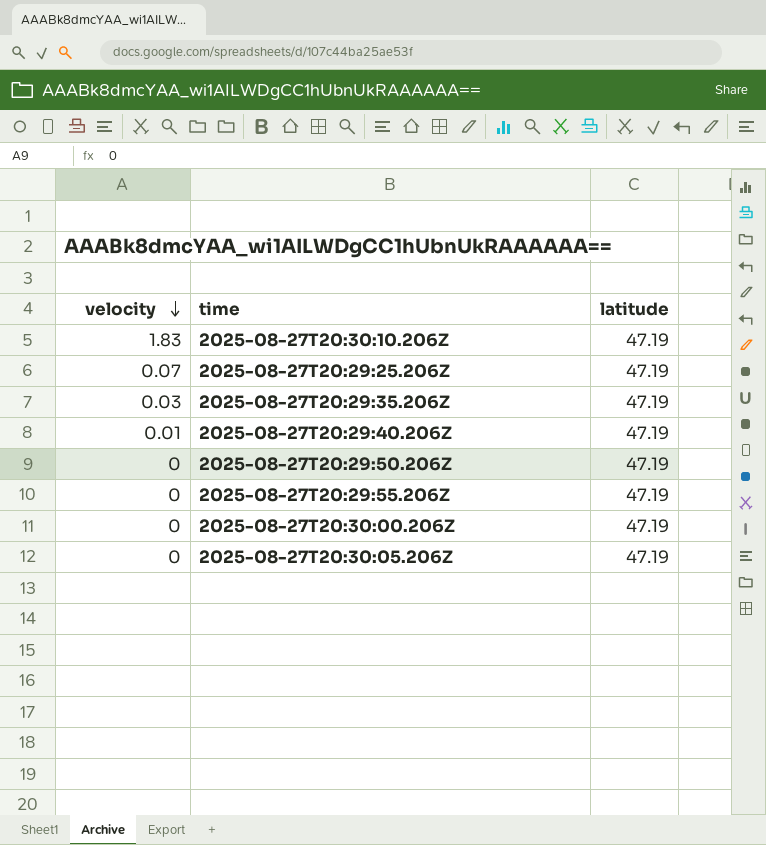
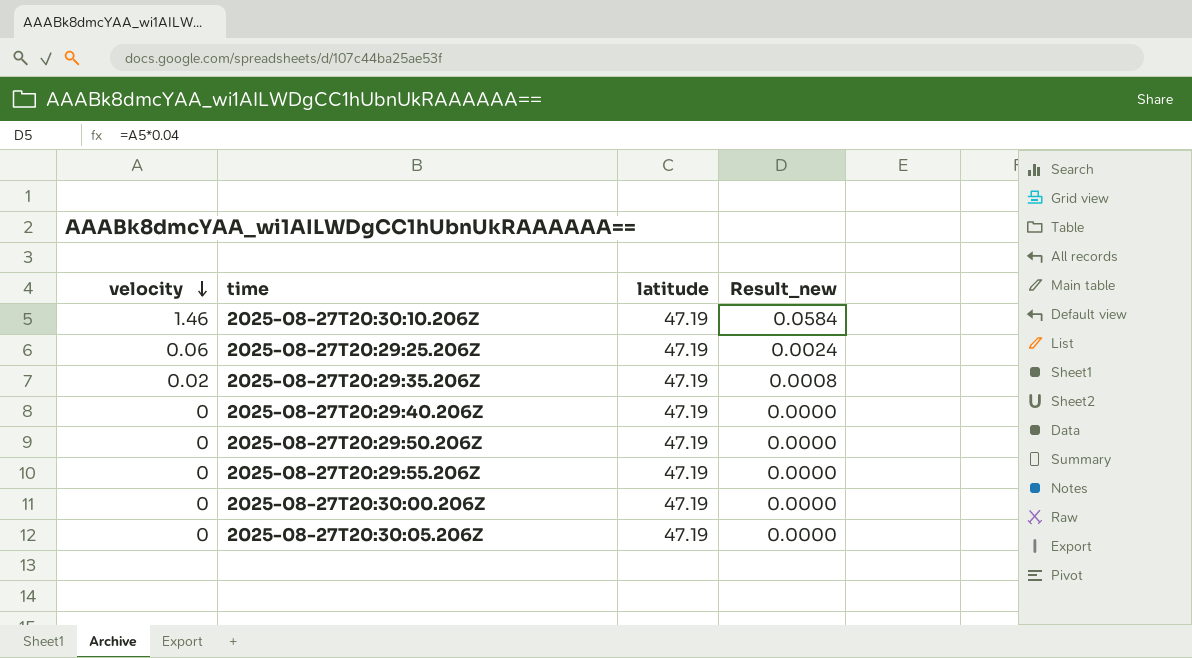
column Result_new | formula: none -> [velocity] * 0.04
2025-08-27T20:30:10.206Z | velocity: 1.83 -> 1.46
2025-08-27T20:29:25.206Z | velocity: 0.07 -> 0.06
2025-08-27T20:29:35.206Z | velocity: 0.03 -> 0.02
2025-08-27T20:29:40.206Z | velocity: 0.01 -> 0

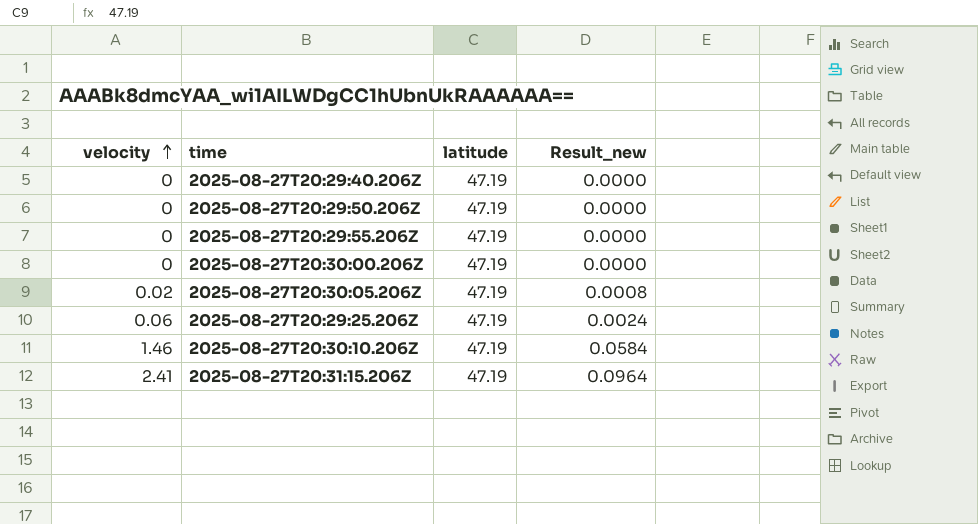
row order: velocity descending -> velocity ascending
row 2025-08-27T20:29:35.206Z: 0.02 | 47.19 | 0.0008 -> none
2025-08-27T20:30:05.206Z | velocity: 0 -> 0.02
2025-08-27T20:30:05.206Z | Result_new: 0.0000 -> 0.0008
row 2025-08-27T20:31:15.206Z: none -> 2.41 | 47.19 | 0.0964

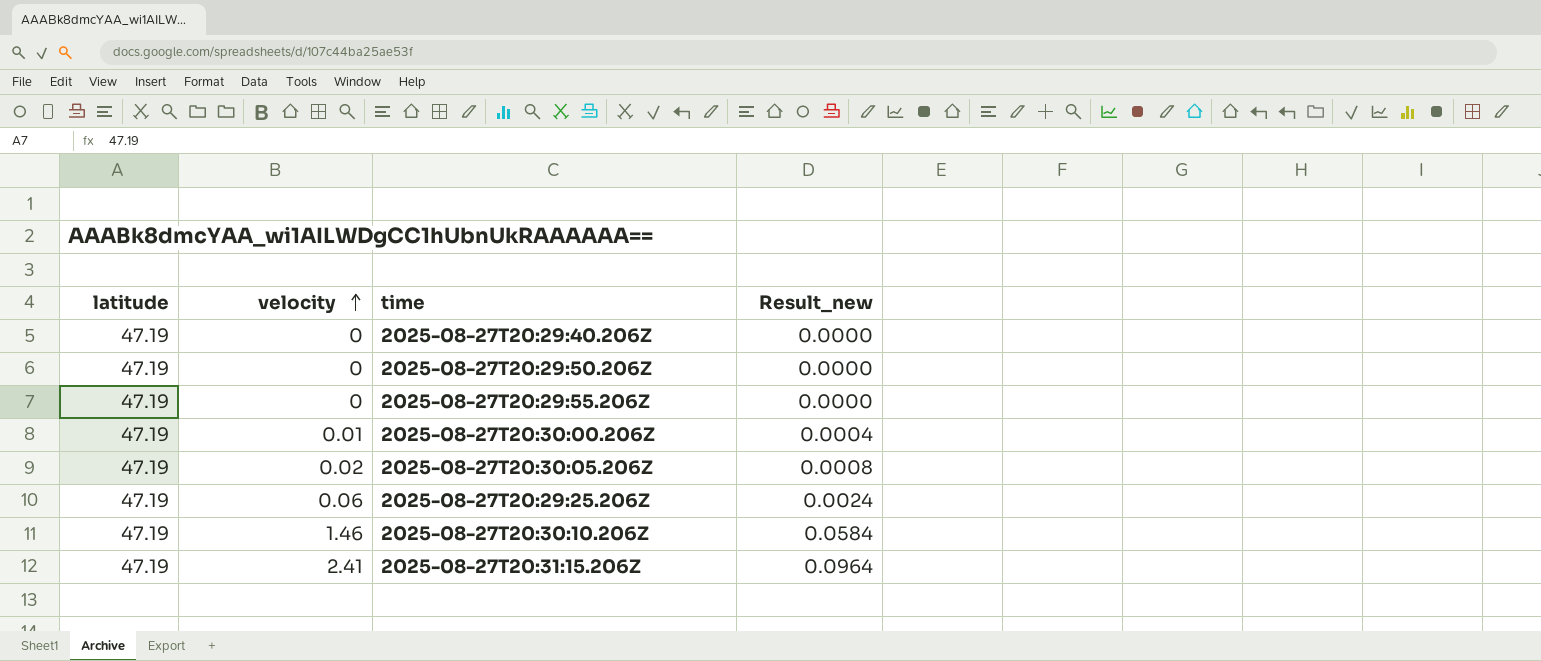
column latitude | position: 3 -> 1
2025-08-27T20:30:00.206Z | velocity: 0 -> 0.01
2025-08-27T20:30:00.206Z | Result_new: 0.0000 -> 0.0004

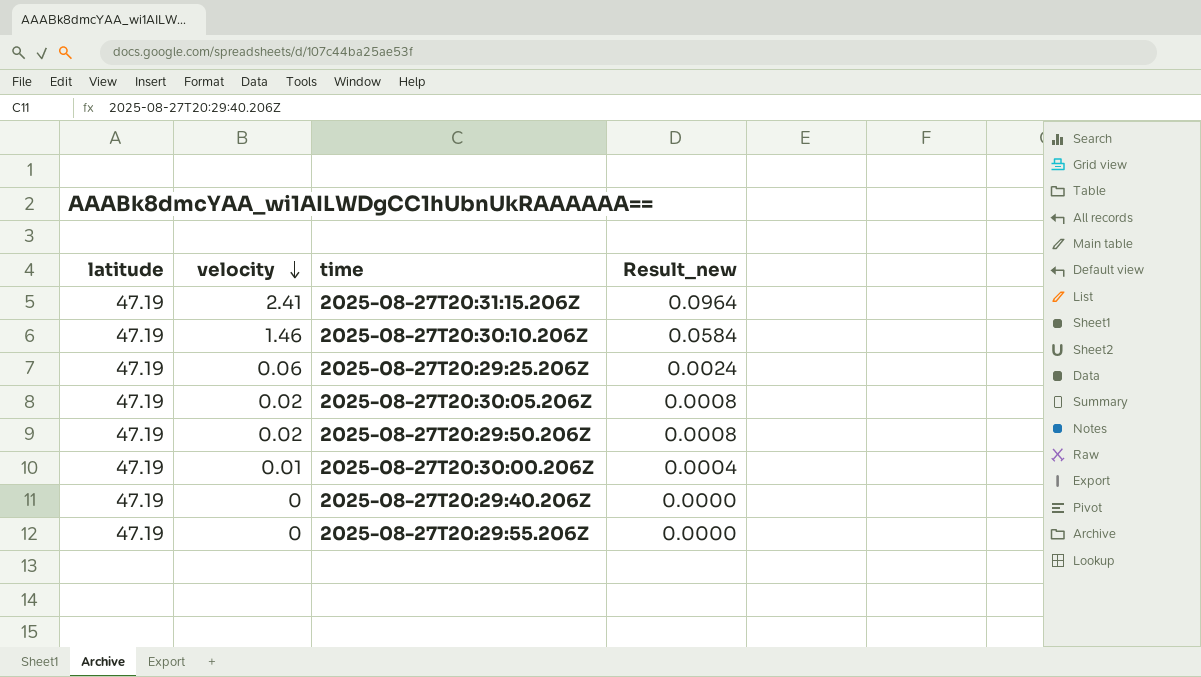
row order: velocity ascending -> velocity descending
2025-08-27T20:29:50.206Z | velocity: 0 -> 0.02
2025-08-27T20:29:50.206Z | Result_new: 0.0000 -> 0.0008

